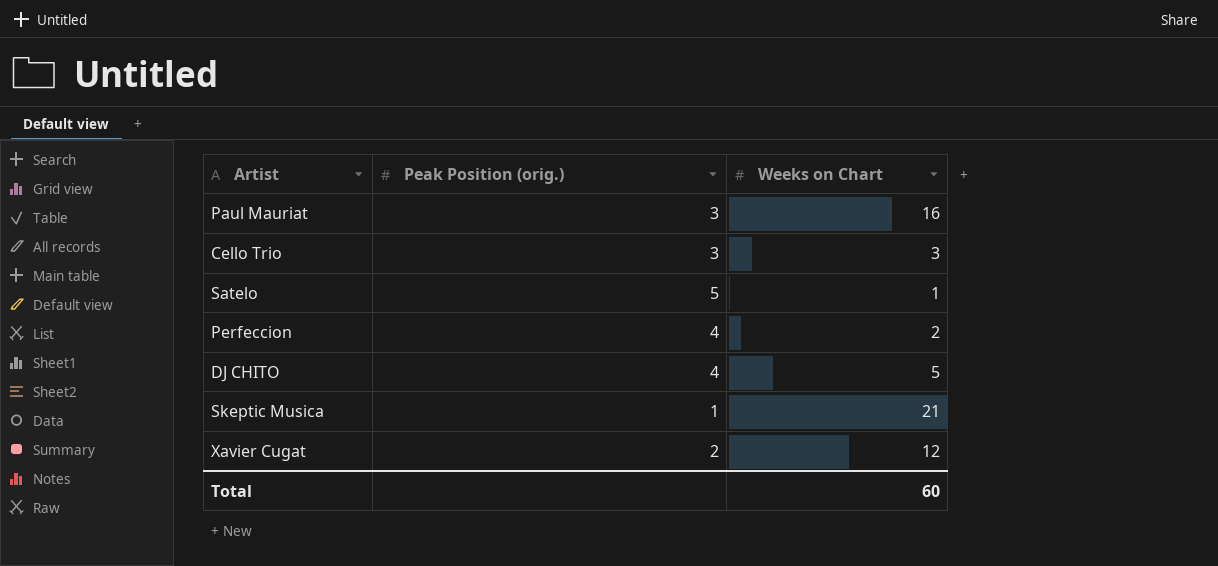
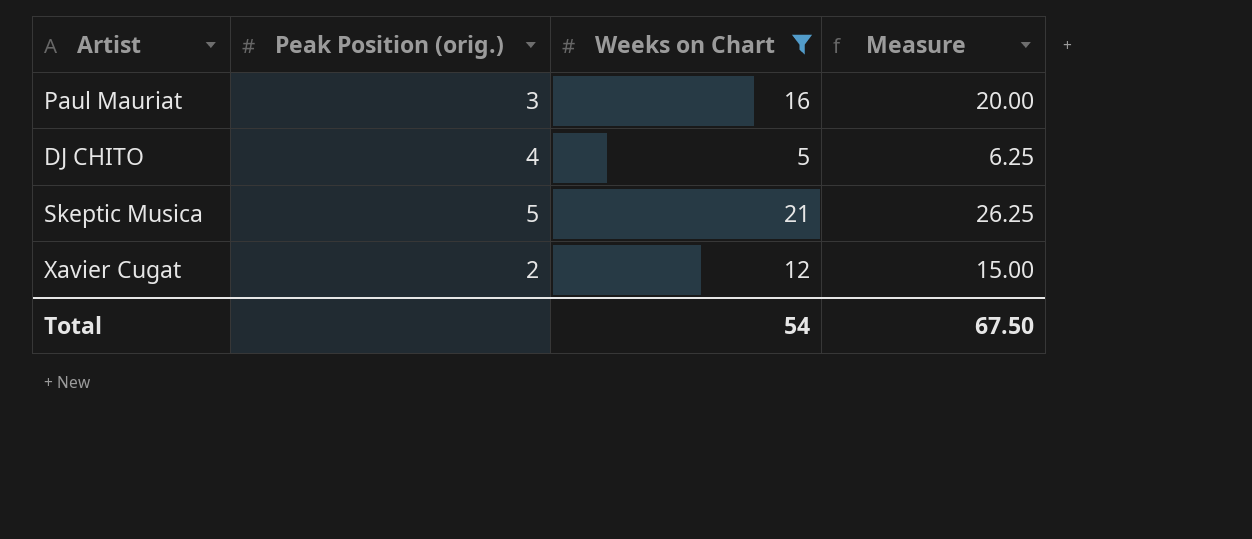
filter: none -> Weeks on Chart >= 5
column Measure | formula: none -> [Weeks on Chart] * 1.25
Skeptic Musica | Peak Position (orig.): 1 -> 5
Total | Weeks on Chart: 60 -> 54

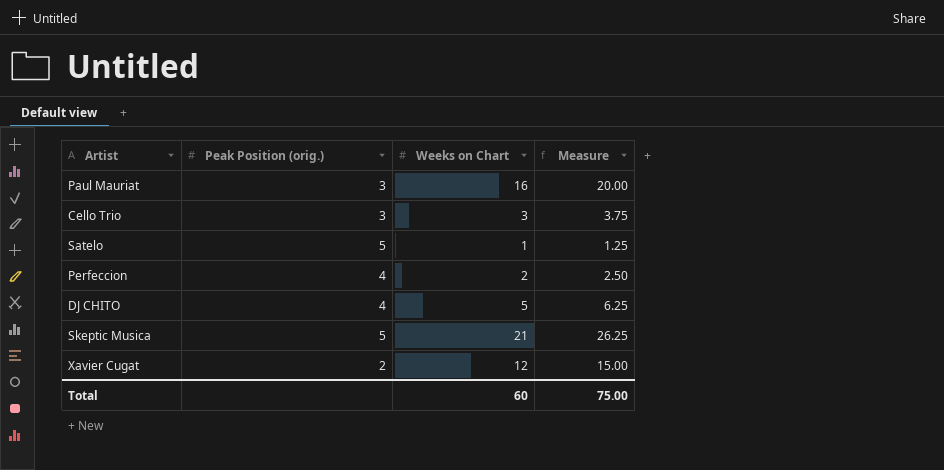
filter: Weeks on Chart >= 5 -> none
Total | Weeks on Chart: 54 -> 60
Total | Measure: 67.50 -> 75.00

